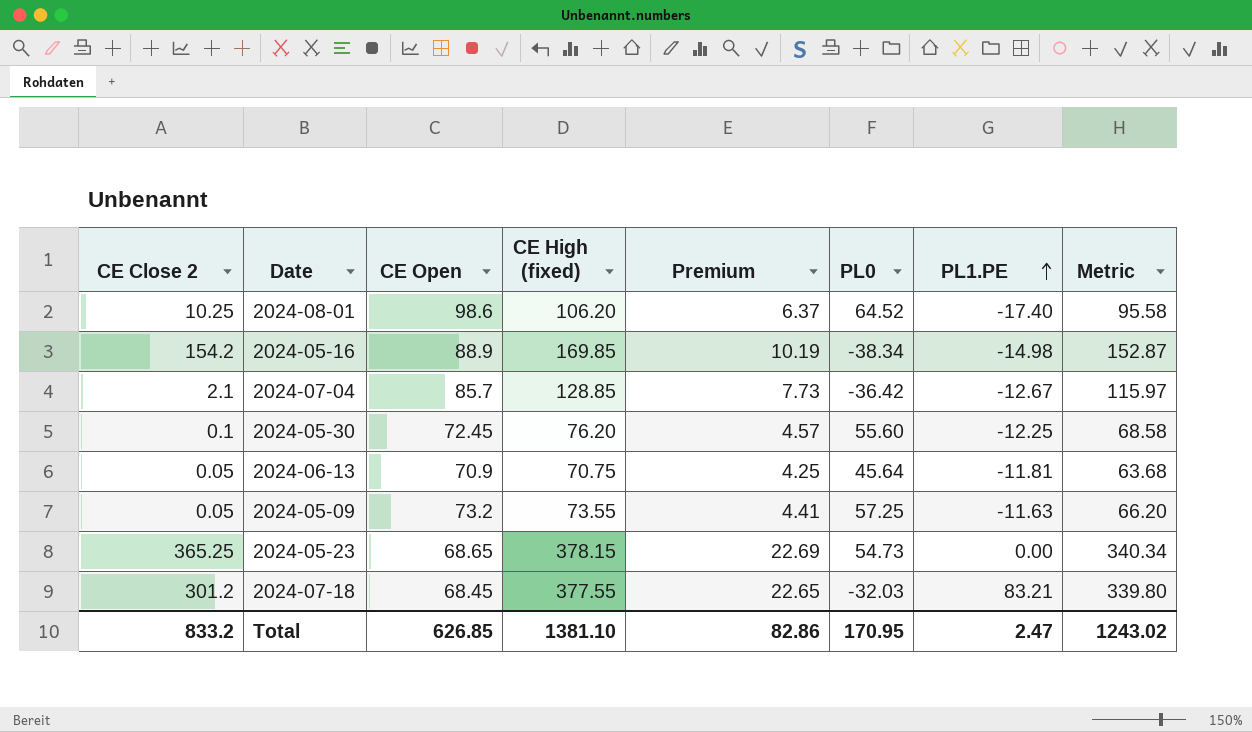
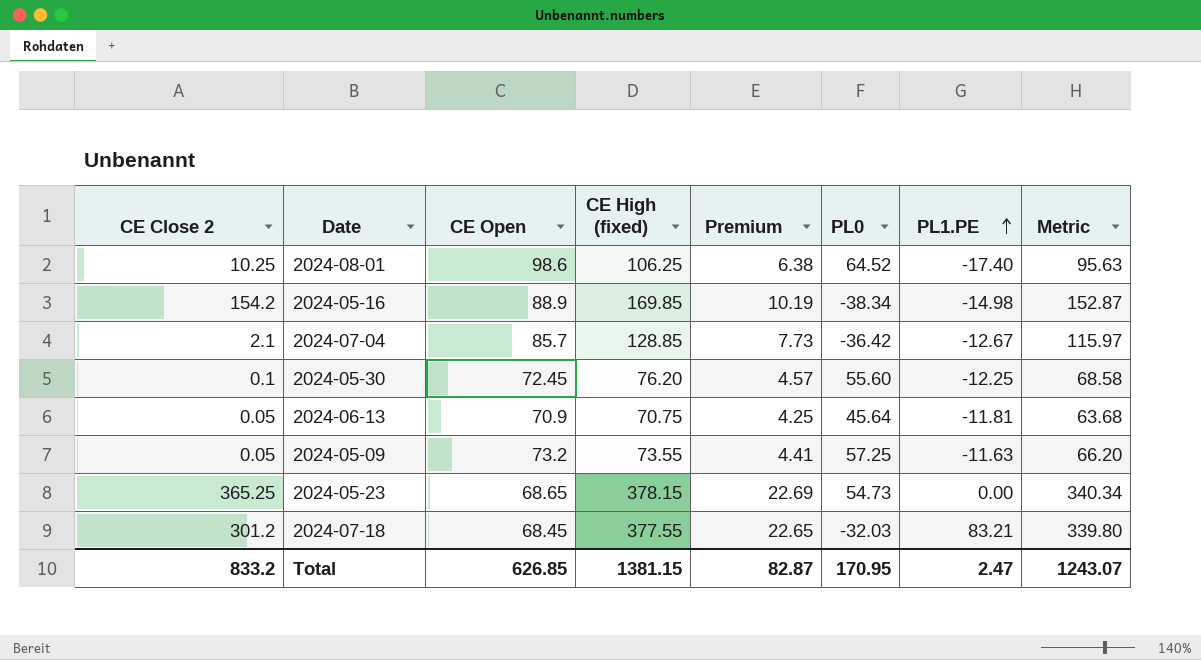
2024-08-01 | CE High (fixed): 106.20 -> 106.25
2024-08-01 | Premium: 6.37 -> 6.38
2024-08-01 | Metric: 95.58 -> 95.63
Total | CE High (fixed): 1381.10 -> 1381.15
Total | Premium: 82.86 -> 82.87
Total | Metric: 1243.02 -> 1243.07

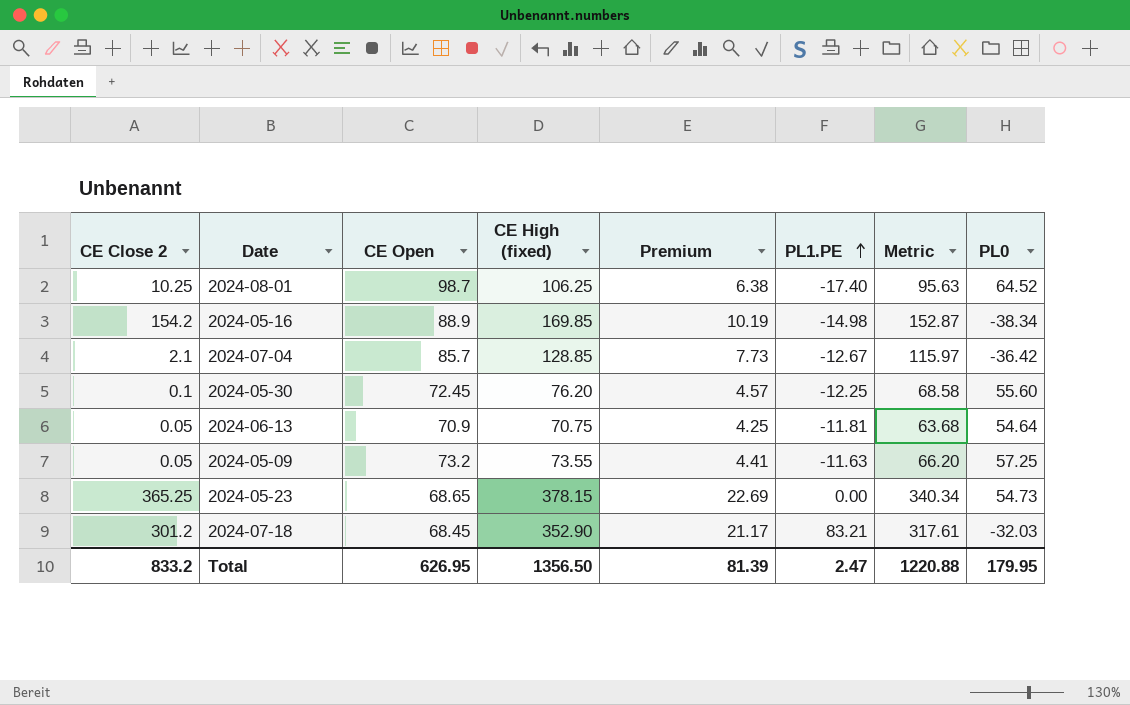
column PL0 | position: 6 -> 8
2024-08-01 | CE Open: 98.6 -> 98.7
2024-06-13 | PL0: 45.64 -> 54.64
2024-07-18 | CE High (fixed): 377.55 -> 352.90
2024-07-18 | Premium: 22.65 -> 21.17
2024-07-18 | Metric: 339.80 -> 317.61
Total | CE Open: 626.85 -> 626.95
Total | CE High (fixed): 1381.15 -> 1356.50
Total | Premium: 82.87 -> 81.39
Total | Metric: 1243.07 -> 1220.88
Total | PL0: 170.95 -> 179.95

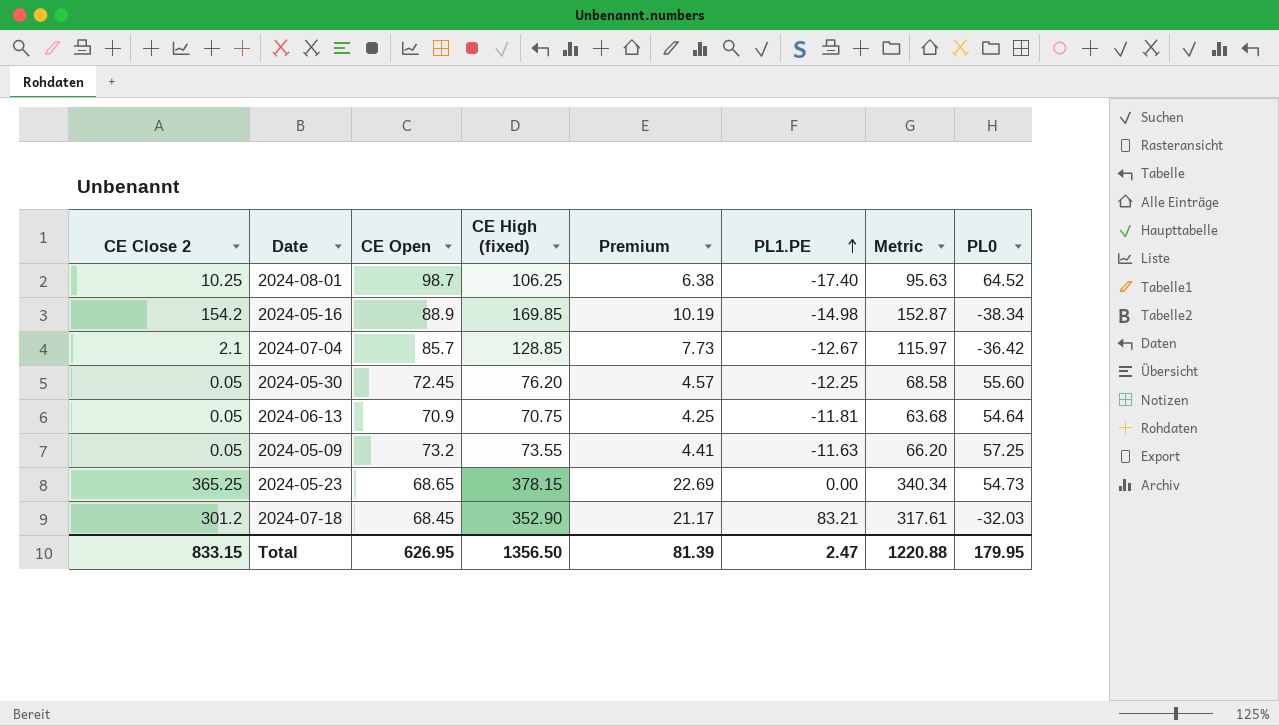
2024-05-30 | CE Close 2: 0.1 -> 0.05
Total | CE Close 2: 833.2 -> 833.15

